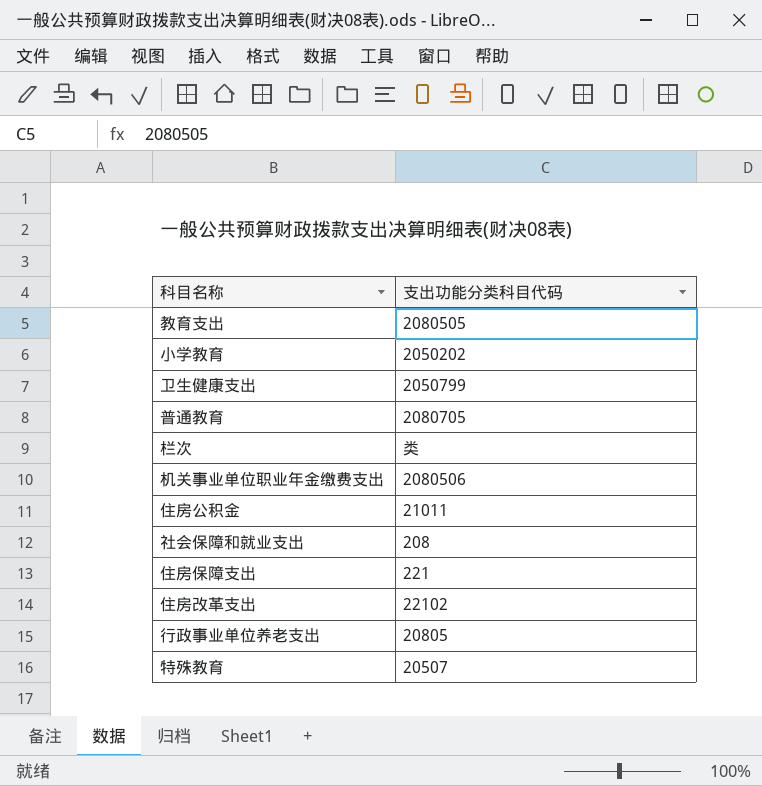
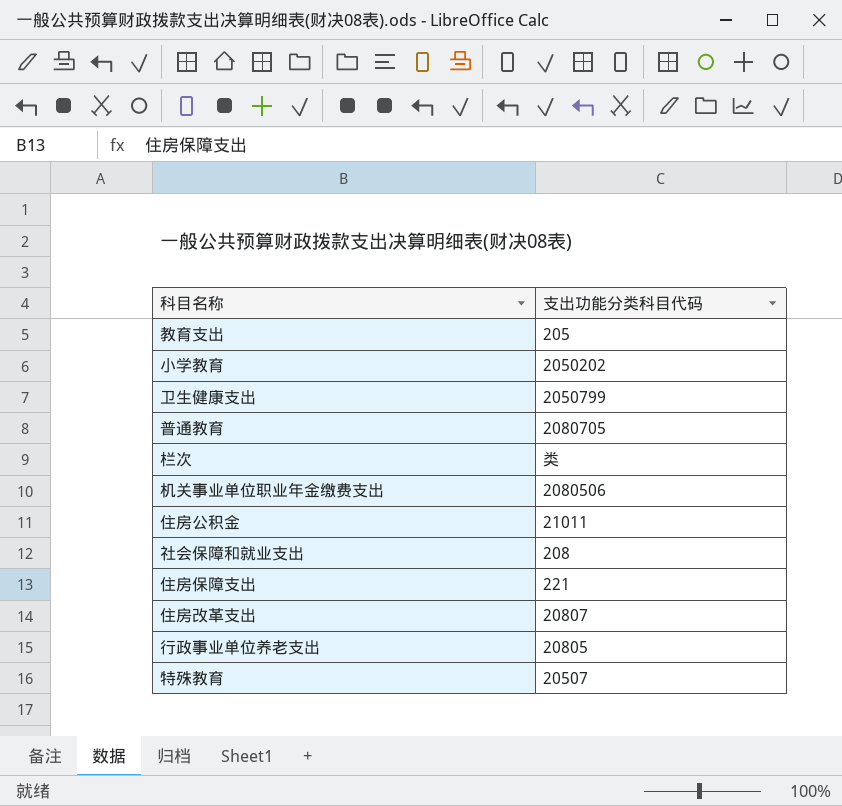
教育支出 | 支出功能分类科目代码: 2080505 -> 205
住房改革支出 | 支出功能分类科目代码: 22102 -> 20807

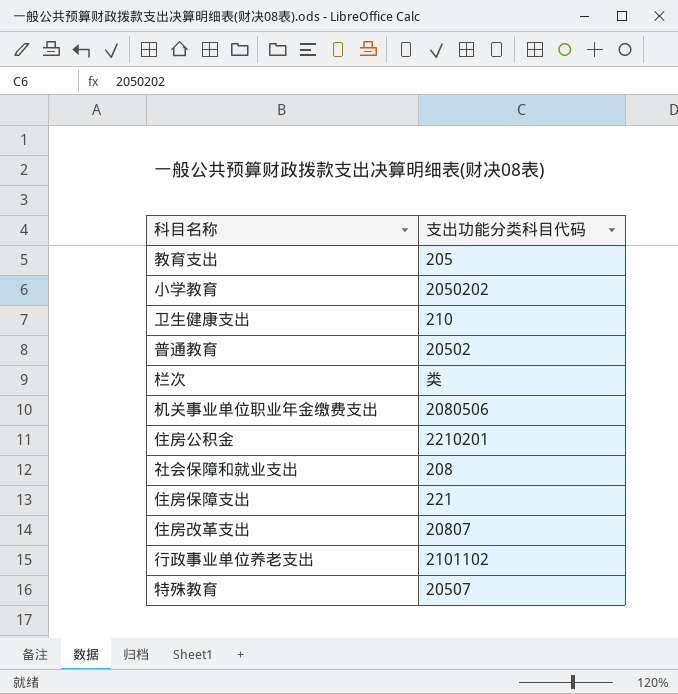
卫生健康支出 | 支出功能分类科目代码: 2050799 -> 210
普通教育 | 支出功能分类科目代码: 2080705 -> 20502
住房公积金 | 支出功能分类科目代码: 21011 -> 2210201
行政事业单位养老支出 | 支出功能分类科目代码: 20805 -> 2101102

